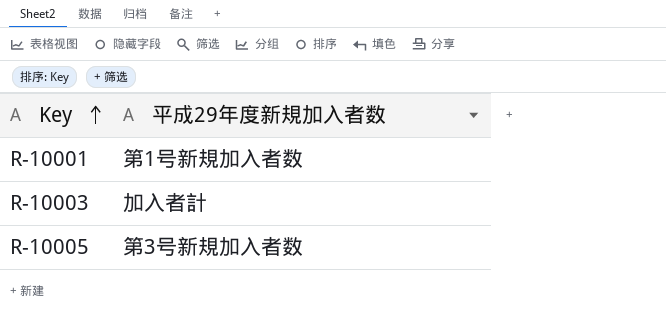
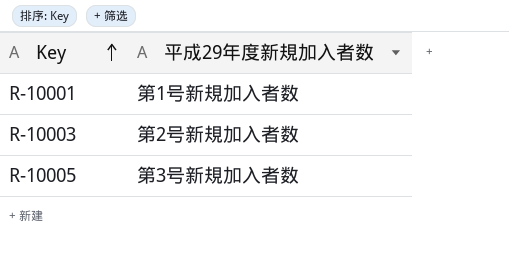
R-10003 | 平成29年度新規加入者数: 加入者計 -> 第2号新規加入者数

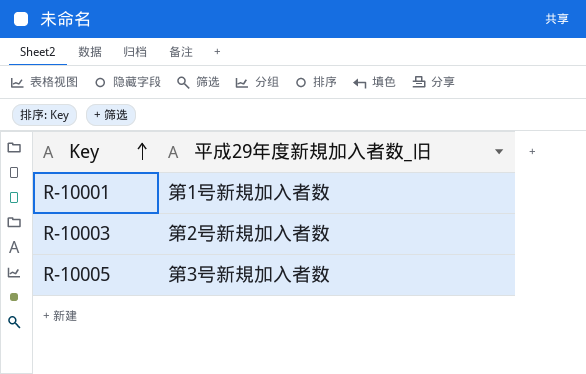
column name: 平成29年度新規加入者数 -> 平成29年度新規加入者数_旧

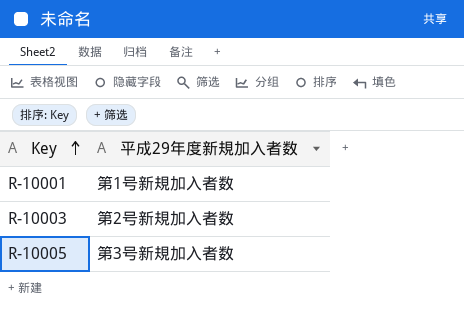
column name: 平成29年度新規加入者数_旧 -> 平成29年度新規加入者数

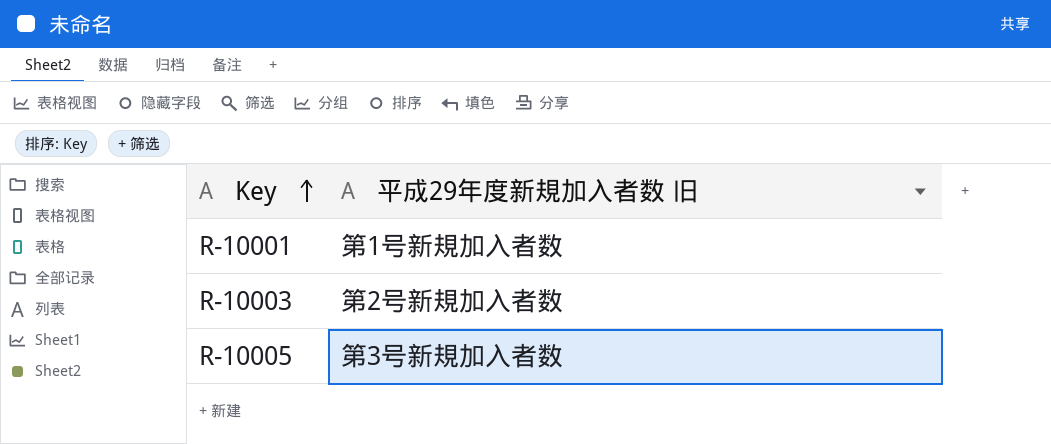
column name: 平成29年度新規加入者数 -> 平成29年度新規加入者数 旧

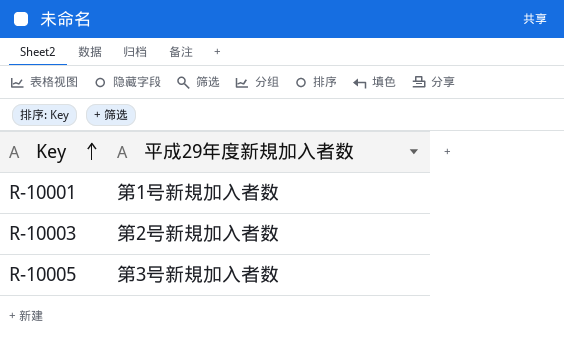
column name: 平成29年度新規加入者数 旧 -> 平成29年度新規加入者数

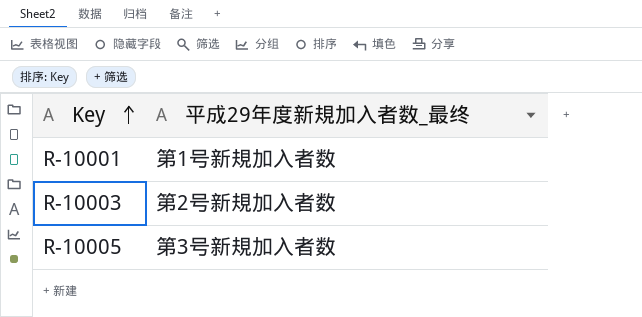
column name: 平成29年度新規加入者数 -> 平成29年度新規加入者数_最终

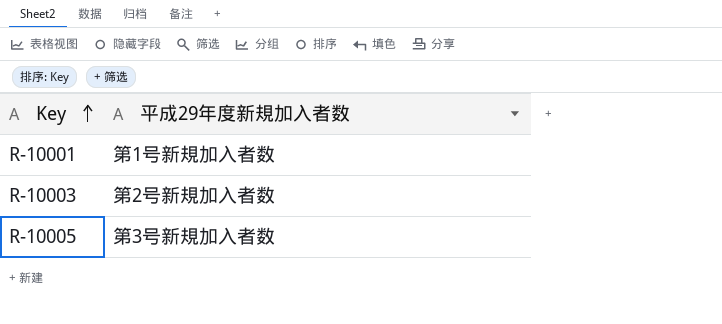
column name: 平成29年度新規加入者数_最终 -> 平成29年度新規加入者数

